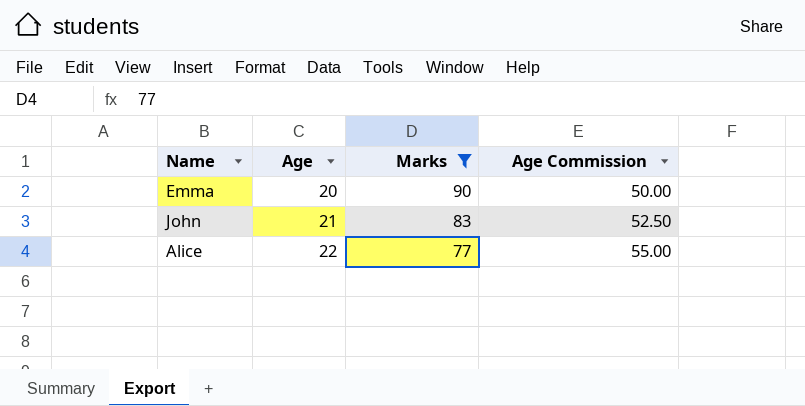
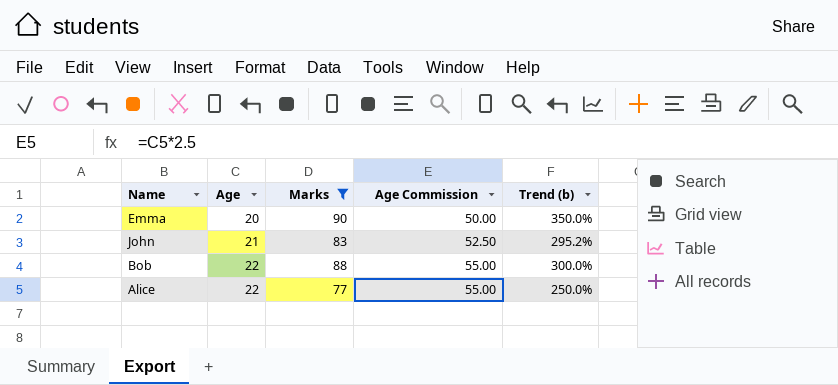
column Trend (b) | formula: none -> ([Marks] - [Age]) / [Age]
row Bob: none -> 22 | 88 | 55.00 | 300.0%

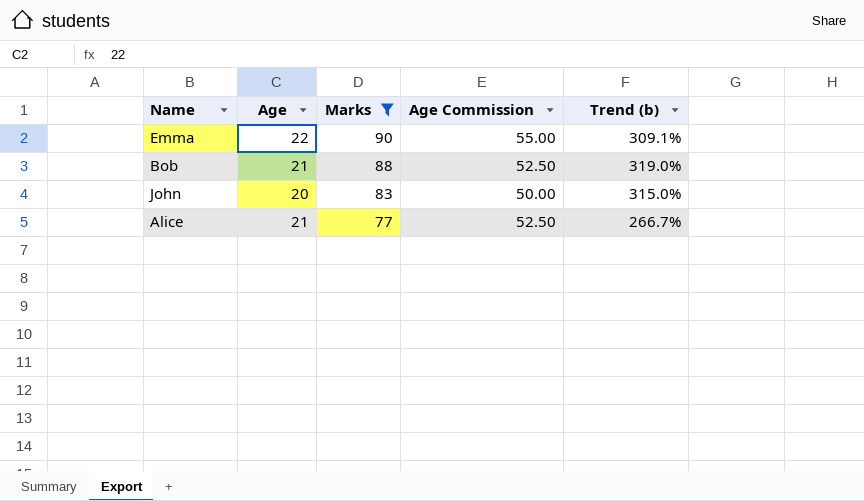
row order: Age ascending -> Marks descending
Emma | Age: 20 -> 22
Emma | Age Commission: 50.00 -> 55.00
Emma | Trend (b): 350.0% -> 309.1%
Bob | Age: 22 -> 21
Bob | Age Commission: 55.00 -> 52.50
Bob | Trend (b): 300.0% -> 319.0%
John | Age: 21 -> 20
John | Age Commission: 52.50 -> 50.00
John | Trend (b): 295.2% -> 315.0%
Alice | Age: 22 -> 21
Alice | Age Commission: 55.00 -> 52.50
Alice | Trend (b): 250.0% -> 266.7%

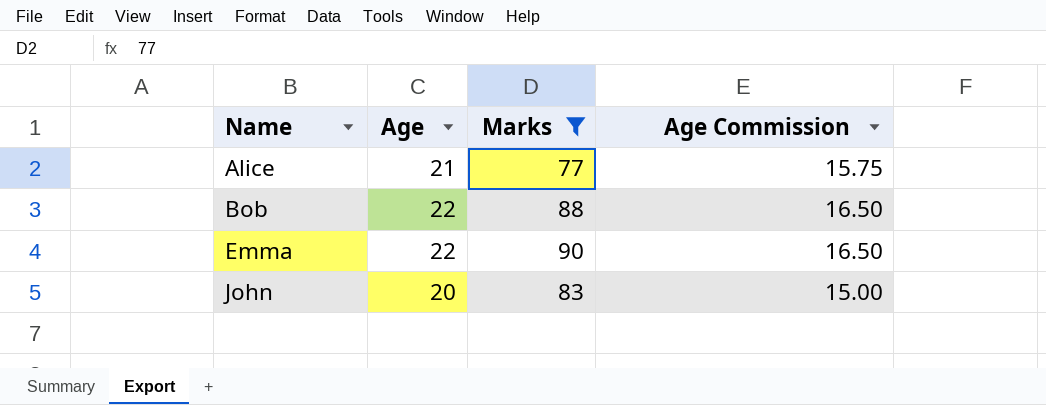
row order: Marks descending -> Name ascending
column Trend (b) | formula: ([Marks] - [Age]) / [Age] -> none
column Age Commission | formula: [Age] * 2.5 -> [Age] * 0.75
Bob | Age: 21 -> 22

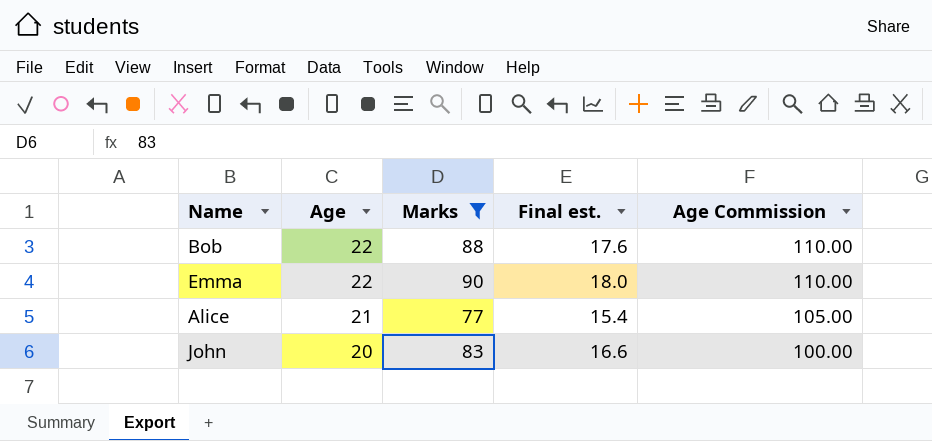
row order: Name ascending -> Age descending
column Final est. | formula: none -> [Marks] * 0.2
column Age Commission | formula: [Age] * 0.75 -> [Age] * 5

